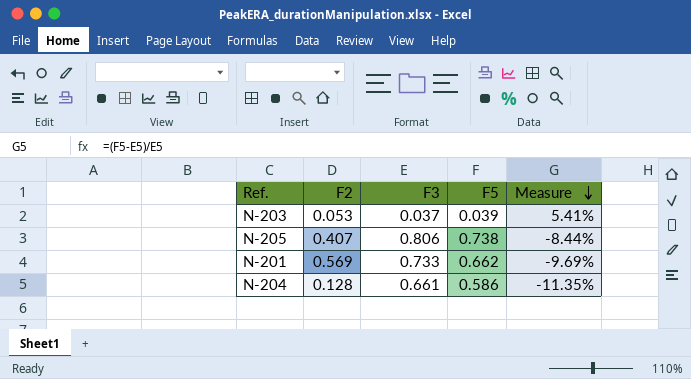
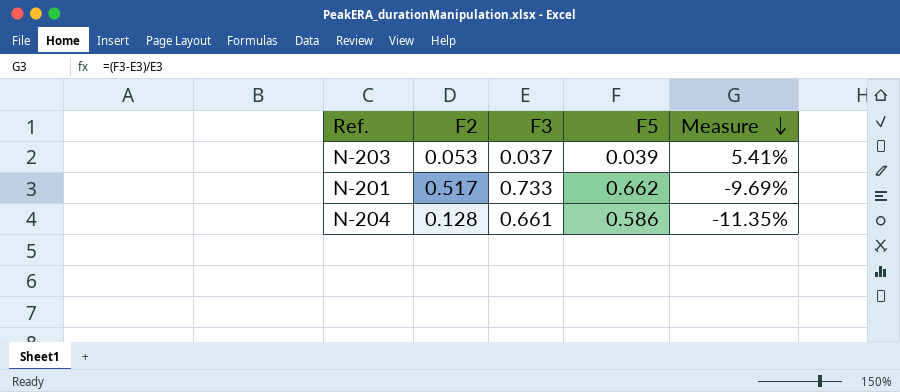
row N-205: 0.407 | 0.806 | 0.738 | -8.44% -> none
N-201 | F2: 0.569 -> 0.517

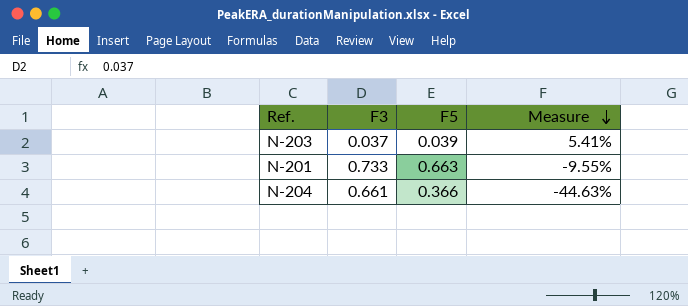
column F2 | position: 2 -> none
N-201 | F5: 0.662 -> 0.663
N-201 | Measure: -9.69% -> -9.55%
N-204 | F5: 0.586 -> 0.366
N-204 | Measure: -11.35% -> -44.63%

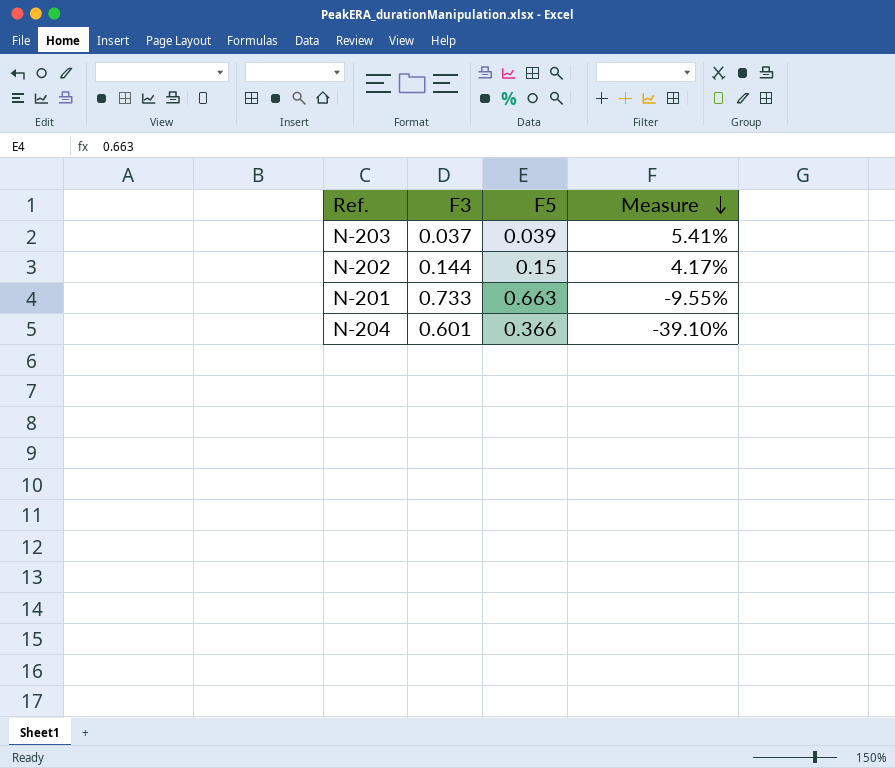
row N-202: none -> 0.144 | 0.15 | 4.17%
N-204 | F3: 0.661 -> 0.601
N-204 | Measure: -44.63% -> -39.10%

